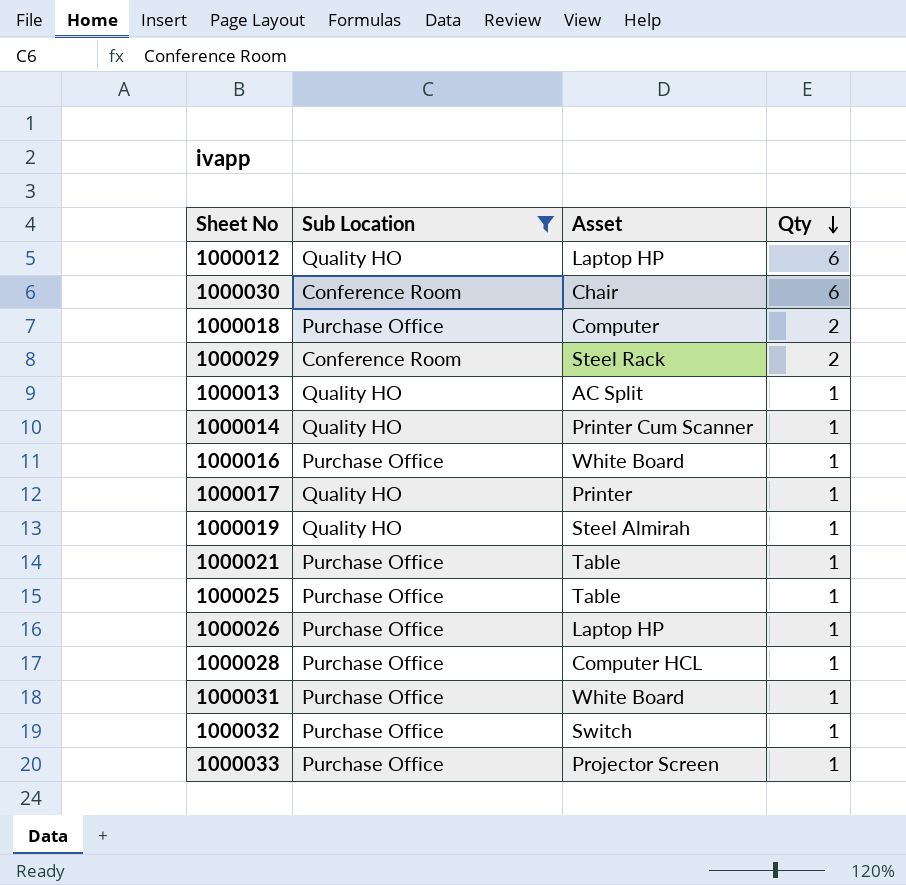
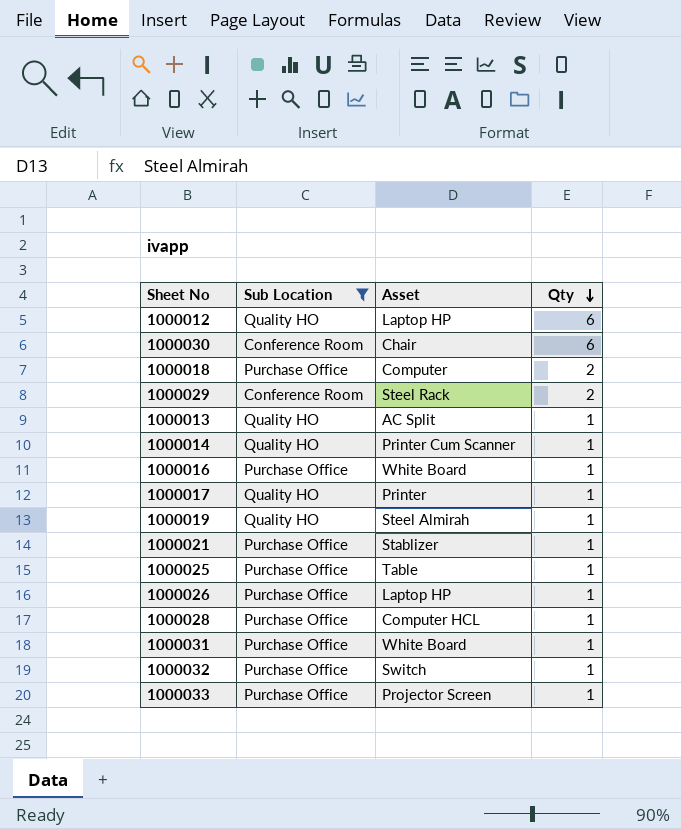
1000021 | Asset: Table -> Stablizer

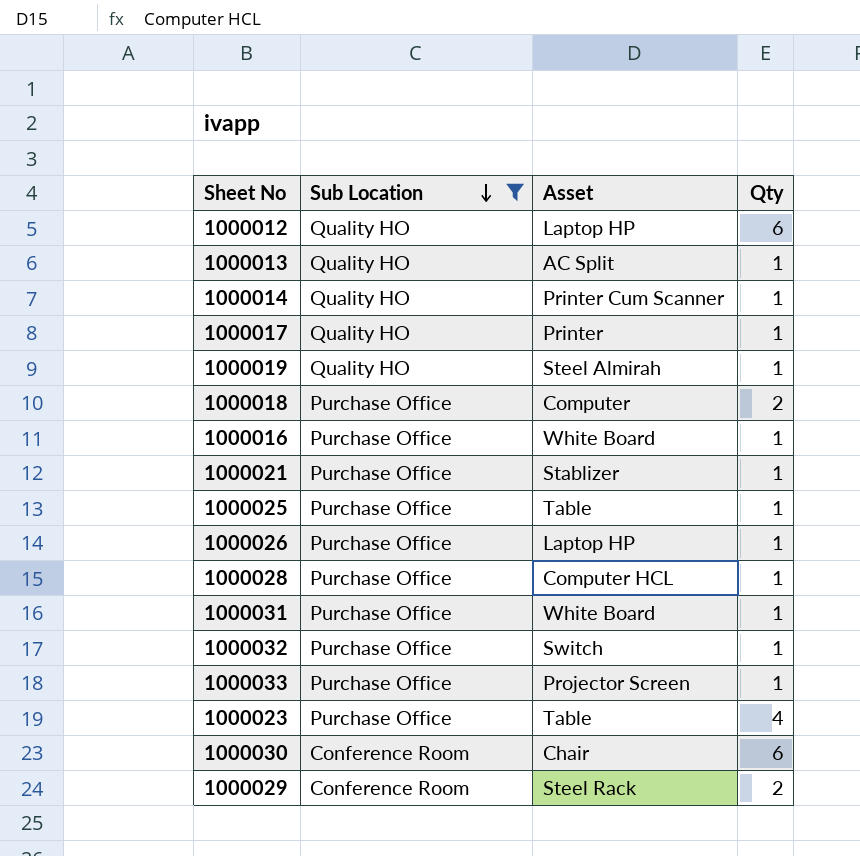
row order: Qty descending -> Sub Location descending
row 1000023: none -> Purchase Office | Table | 4

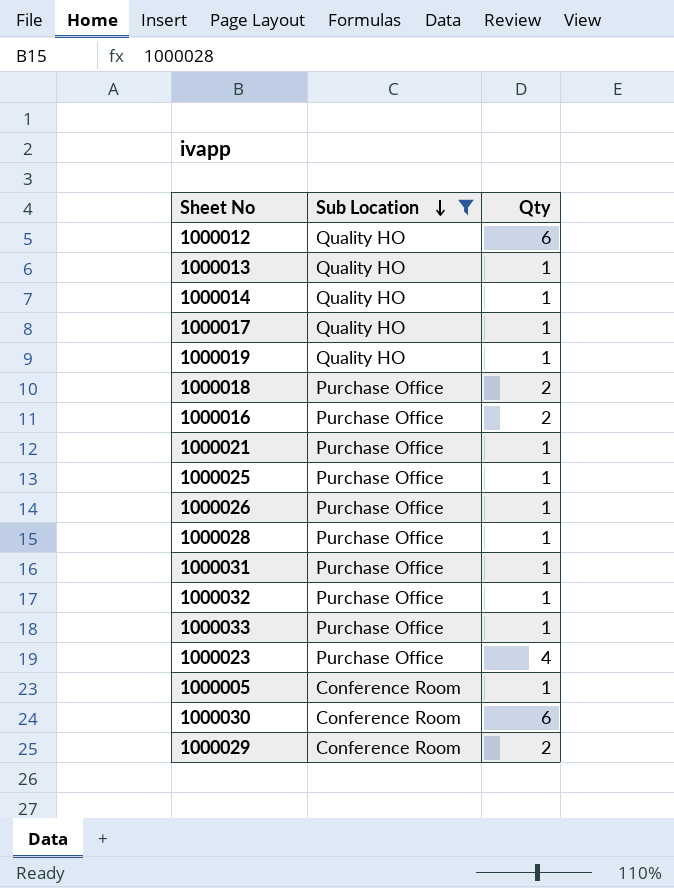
column Asset | position: 3 -> none
1000016 | Qty: 1 -> 2
row 1000005: none -> Conference Room | 1

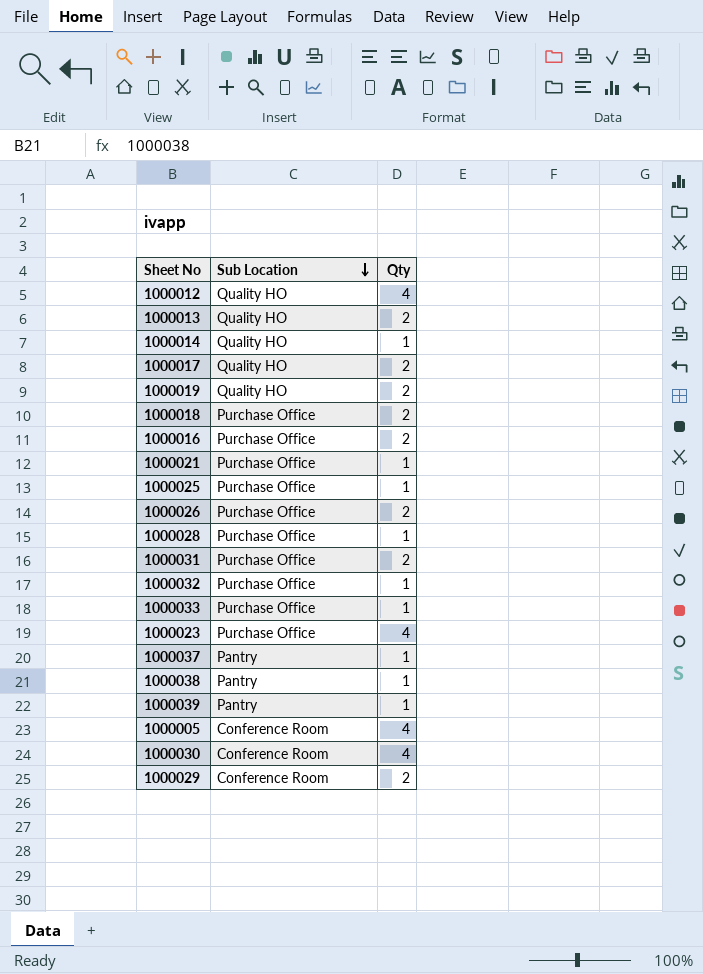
filter: Sub Location != Pantry -> none
1000012 | Qty: 6 -> 4
1000013 | Qty: 1 -> 2
1000017 | Qty: 1 -> 2
1000019 | Qty: 1 -> 2
1000026 | Qty: 1 -> 2
1000031 | Qty: 1 -> 2
1000005 | Qty: 1 -> 4
1000030 | Qty: 6 -> 4

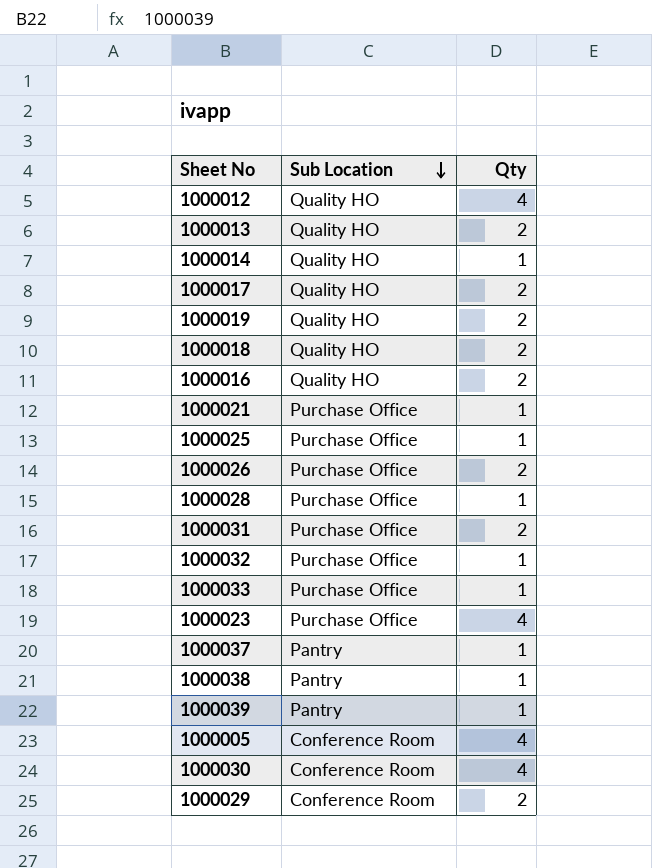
1000018 | Sub Location: Purchase Office -> Quality HO
1000016 | Sub Location: Purchase Office -> Quality HO

